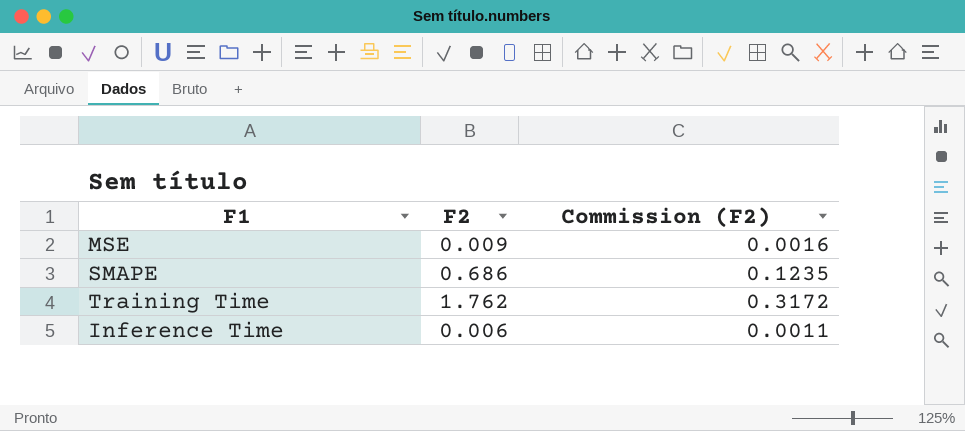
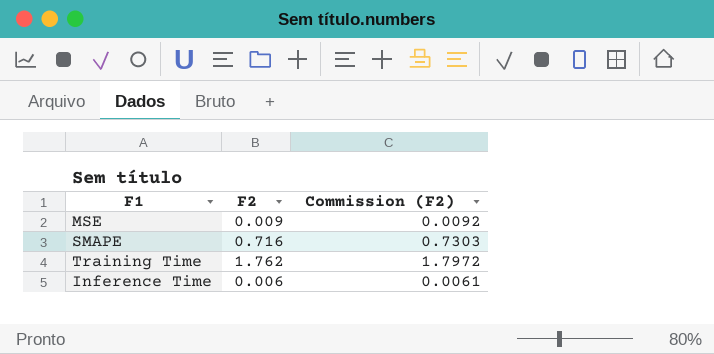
column Commission (F2) | formula: [F2] * 0.18 -> [F2] * 1.02
SMAPE | F2: 0.686 -> 0.716

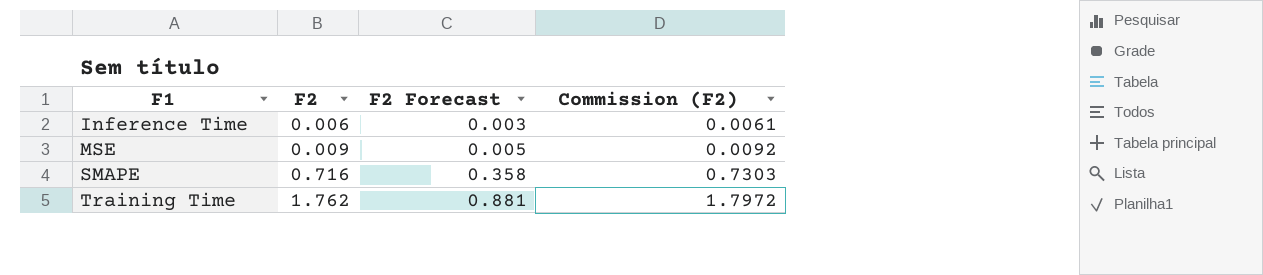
row order: none -> F1 ascending
column F2 Forecast | formula: none -> [F2] * 0.5

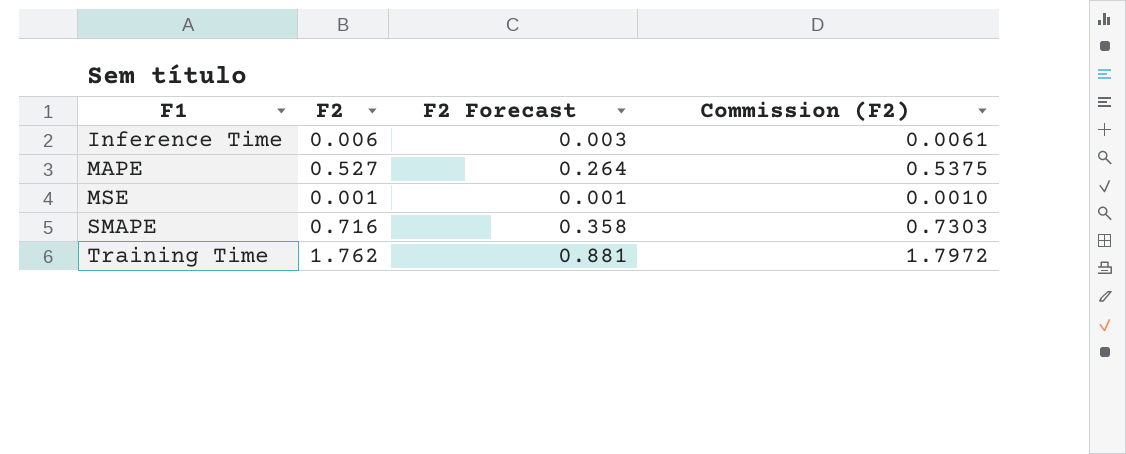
row MAPE: none -> 0.527 | 0.264 | 0.5375
MSE | F2: 0.009 -> 0.001
MSE | F2 Forecast: 0.005 -> 0.001
MSE | Commission (F2): 0.0092 -> 0.0010

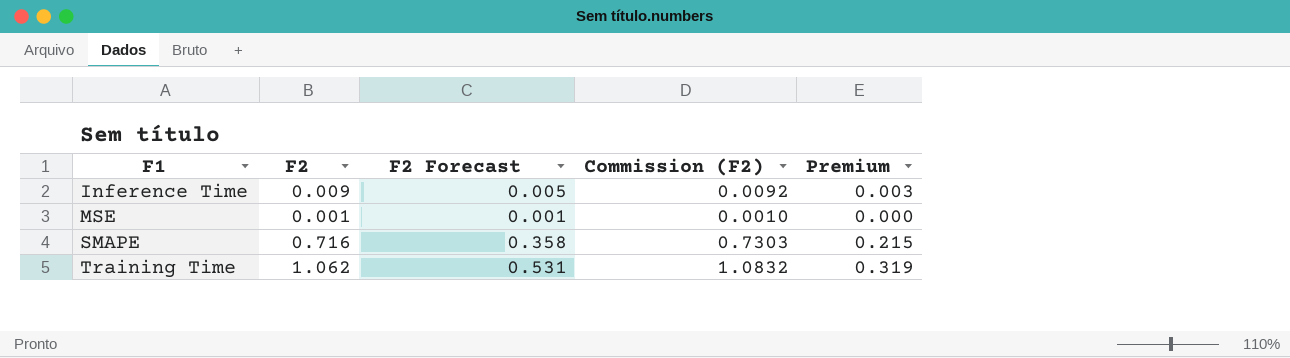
column Premium | formula: none -> [F2] * 0.3
row MAPE: 0.527 | 0.264 | 0.5375 -> none
Inference Time | F2: 0.006 -> 0.009
Inference Time | F2 Forecast: 0.003 -> 0.005
Inference Time | Commission (F2): 0.0061 -> 0.0092
Training Time | F2: 1.762 -> 1.062
Training Time | F2 Forecast: 0.881 -> 0.531
Training Time | Commission (F2): 1.7972 -> 1.0832

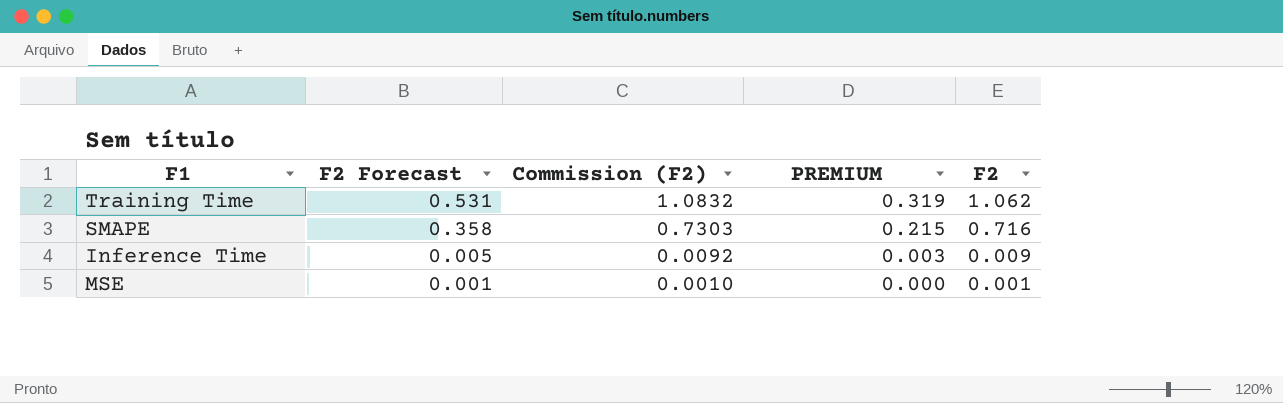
row order: F1 ascending -> F2 Forecast descending
column name: Premium -> PREMIUM
column F2 | position: 2 -> 5

